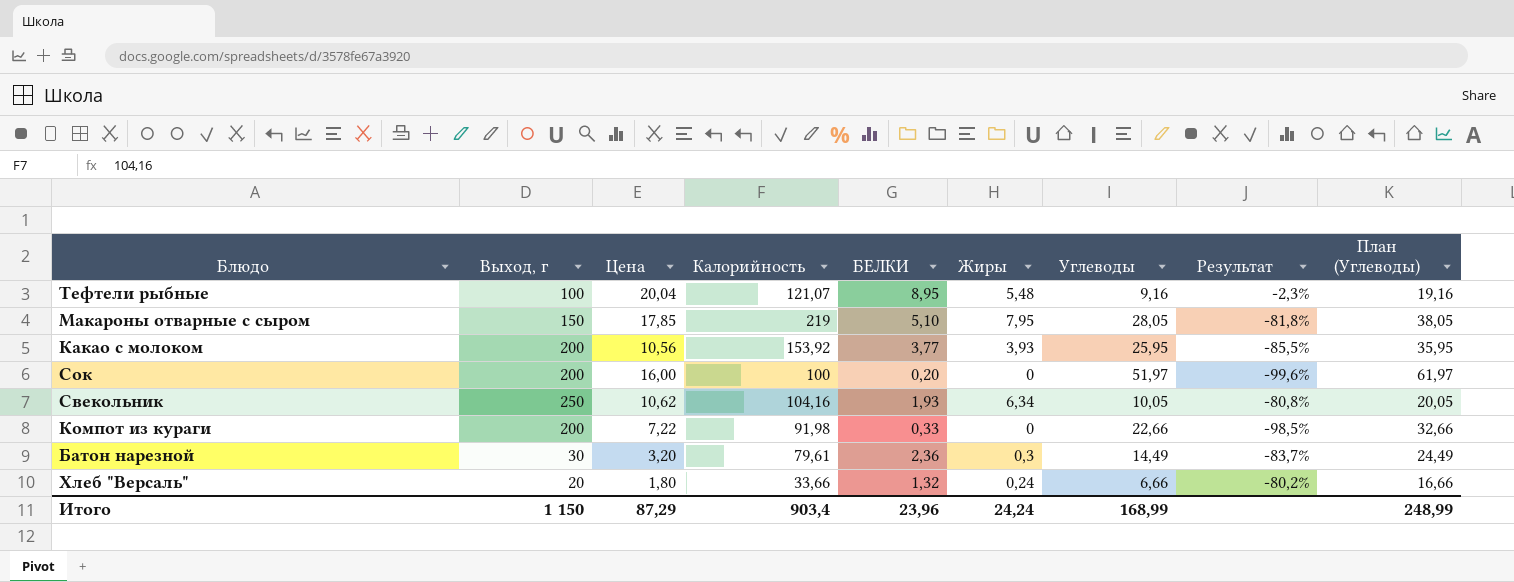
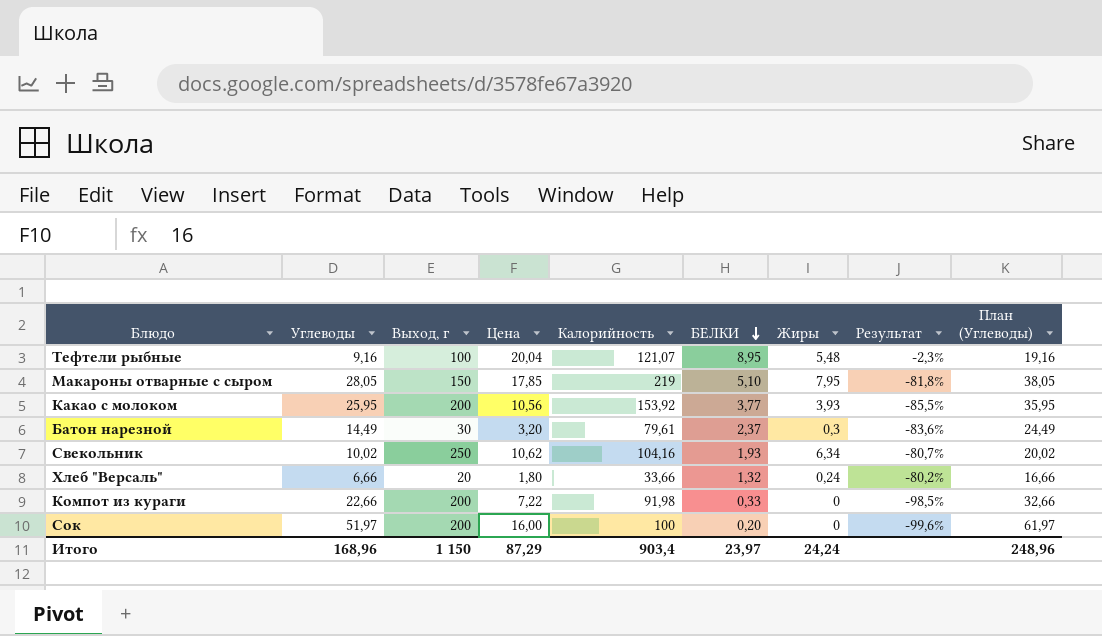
row order: none -> БЕЛКИ descending
column Углеводы | position: 7 -> 2
Батон нарезной | БЕЛКИ: 2,36 -> 2,37
Батон нарезной | Результат: -83,7% -> -83,6%
Свекольник | Углеводы: 10,05 -> 10,02
Свекольник | Результат: -80,8% -> -80,7%
Свекольник | План (Углеводы): 20,05 -> 20,02
Итого | Углеводы: 168,99 -> 168,96
Итого | БЕЛКИ: 23,96 -> 23,97
Итого | План (Углеводы): 248,99 -> 248,96

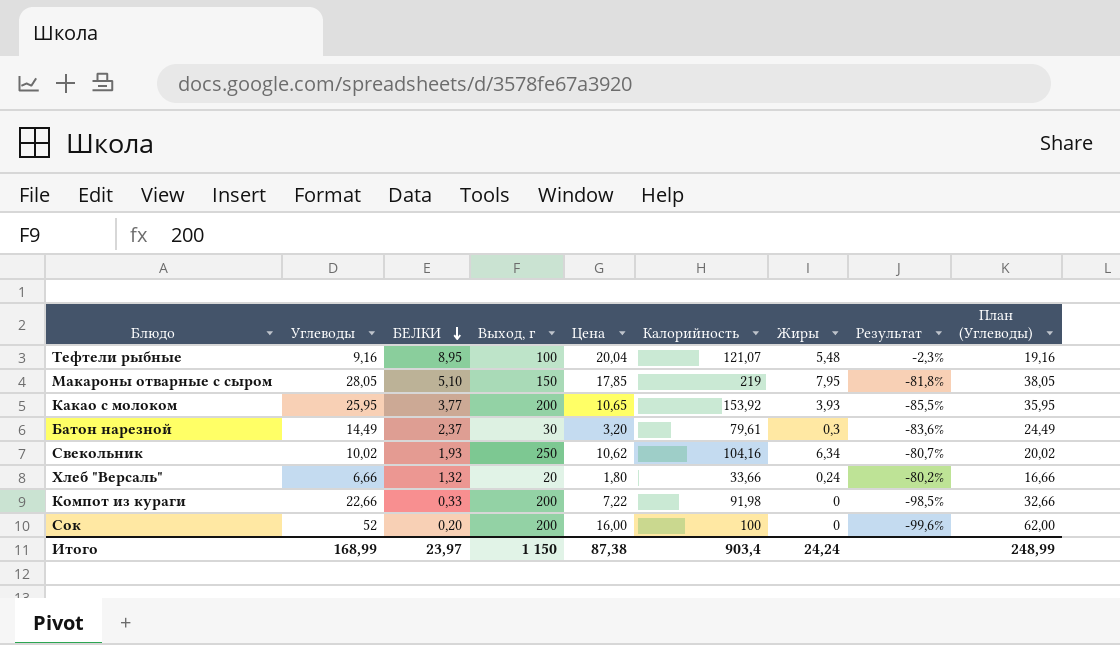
column БЕЛКИ | position: 6 -> 3
Какао с молоком | Цена: 10,56 -> 10,65
Сок | Углеводы: 51,97 -> 52
Сок | План (Углеводы): 61,97 -> 62,00
Итого | Углеводы: 168,96 -> 168,99
Итого | Цена: 87,29 -> 87,38
Итого | План (Углеводы): 248,96 -> 248,99

